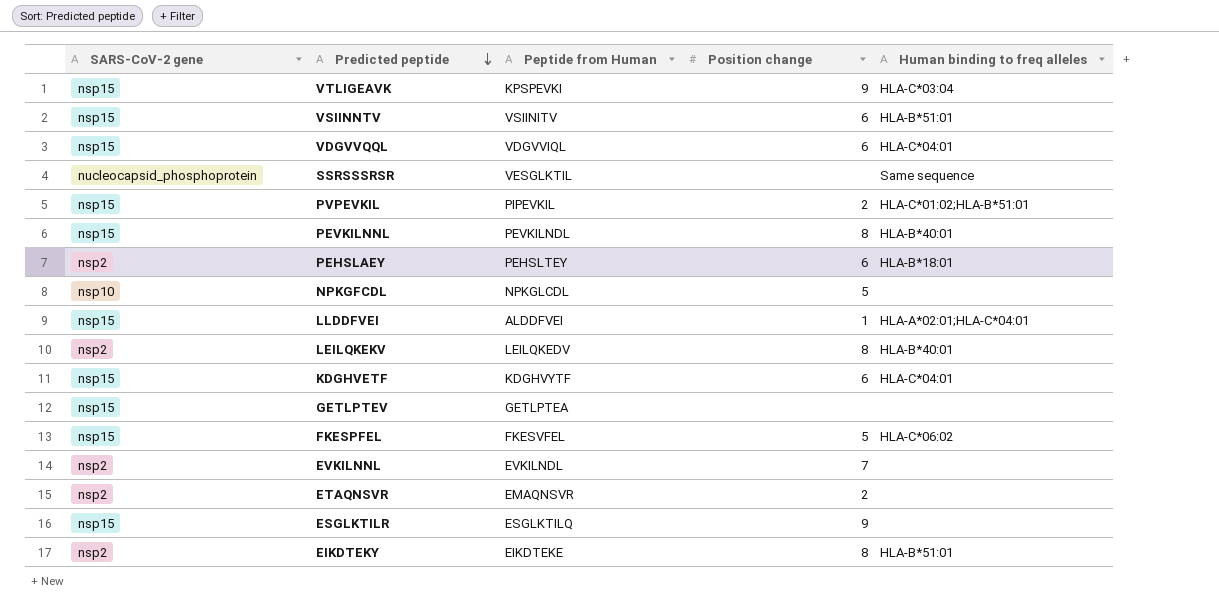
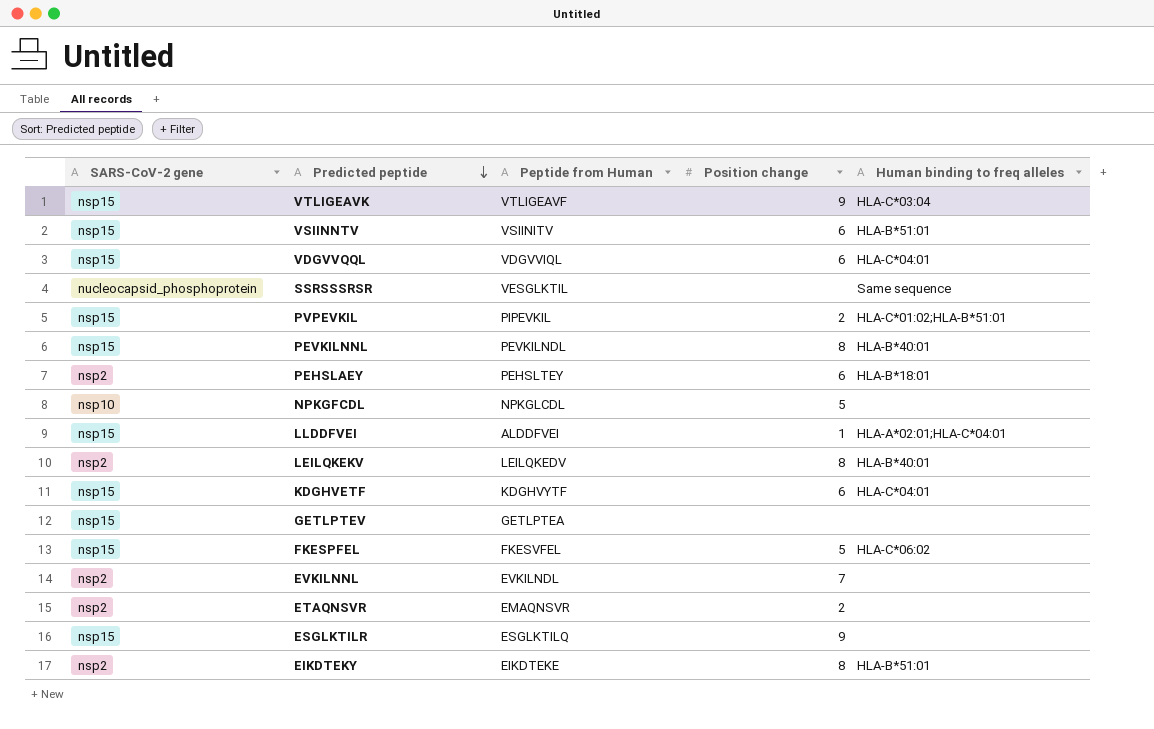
VTLIGEAVK | Peptide from Human: KPSPEVKI -> VTLIGEAVF

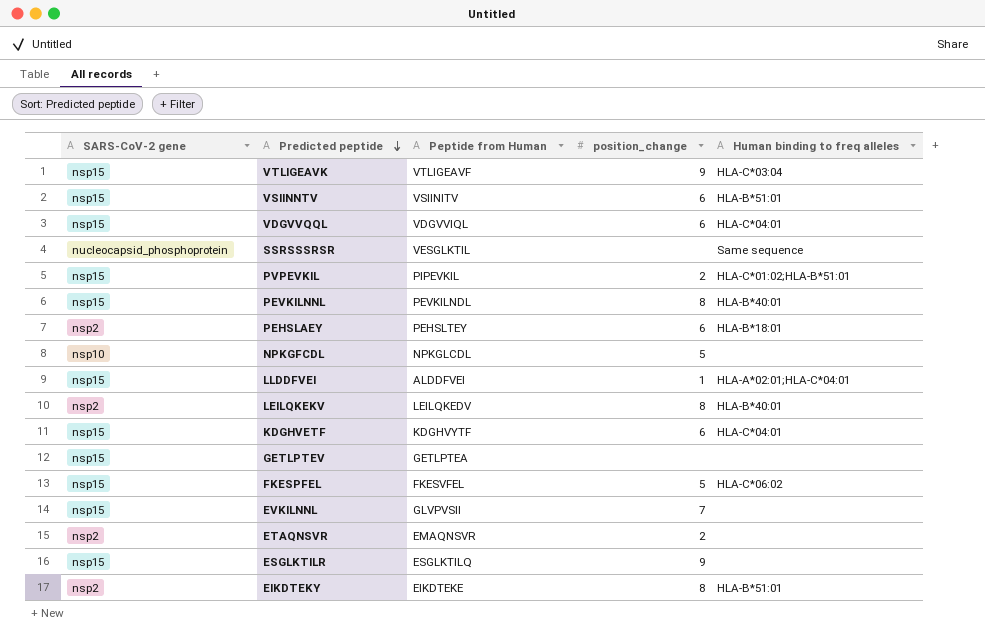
column name: Position change -> position_change
EVKILNNL | SARS-CoV-2 gene: nsp2 -> nsp15
EVKILNNL | Peptide from Human: EVKILNDL -> GLVPVSII

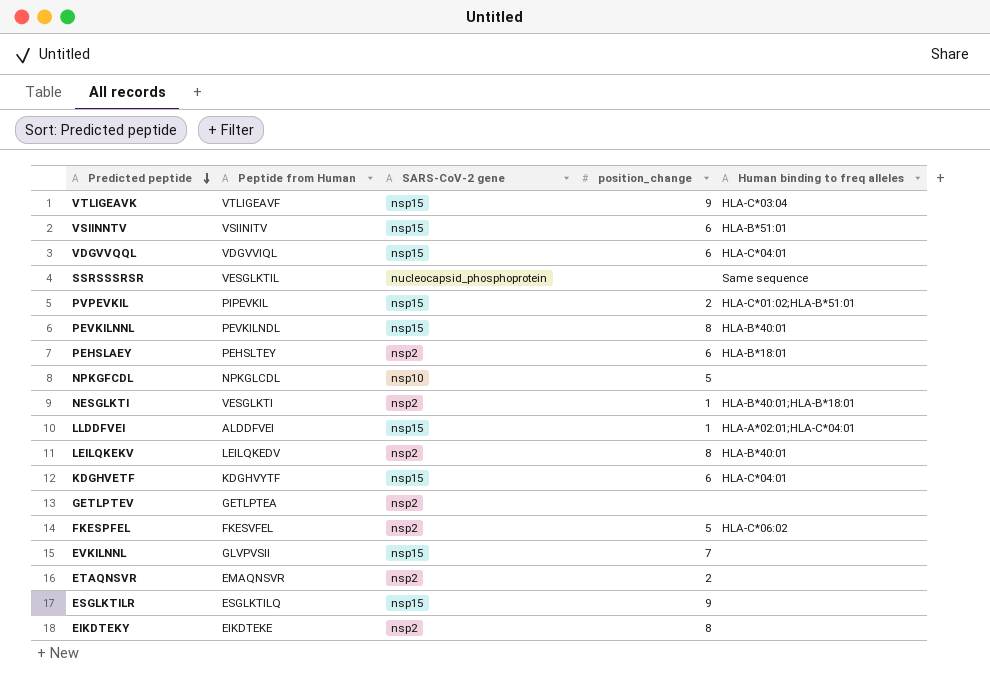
column SARS-CoV-2 gene | position: 1 -> 3
row NESGLKTI: none -> VESGLKTI | nsp2 | 1 | HLA-B*40:01;HLA-B*18:01
GETLPTEV | SARS-CoV-2 gene: nsp15 -> nsp2
FKESPFEL | SARS-CoV-2 gene: nsp15 -> nsp2
EIKDTEKY | Human binding to freq alleles: HLA-B*51:01 -> none

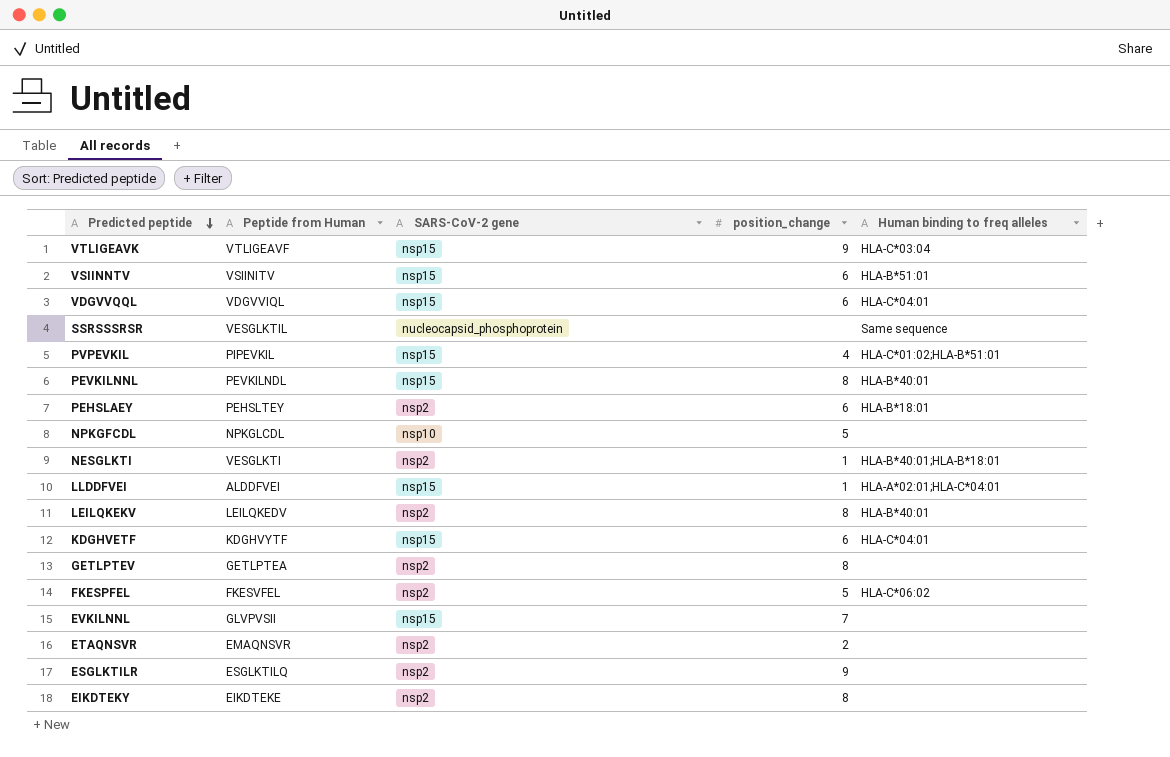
PVPEVKIL | position_change: 2 -> 4
GETLPTEV | position_change: none -> 8
ESGLKTILR | SARS-CoV-2 gene: nsp15 -> nsp2

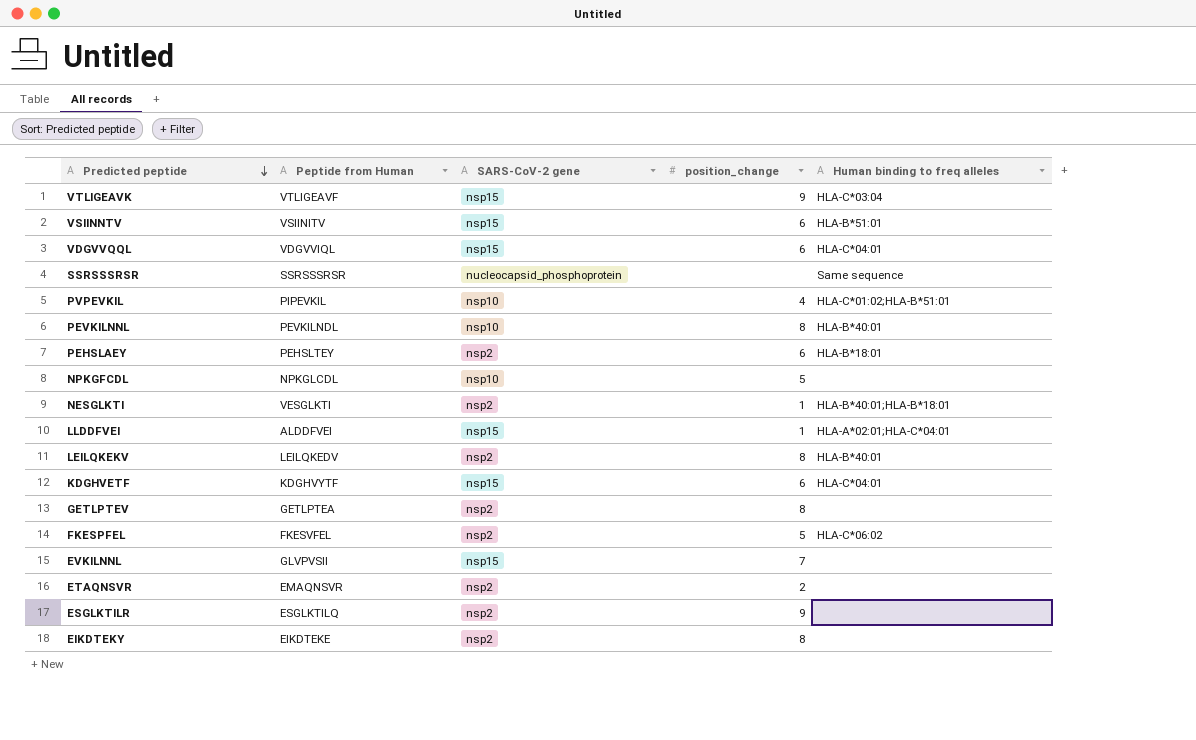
SSRSSSRSR | Peptide from Human: VESGLKTIL -> SSRSSSRSR
PVPEVKIL | SARS-CoV-2 gene: nsp15 -> nsp10
PEVKILNNL | SARS-CoV-2 gene: nsp15 -> nsp10

